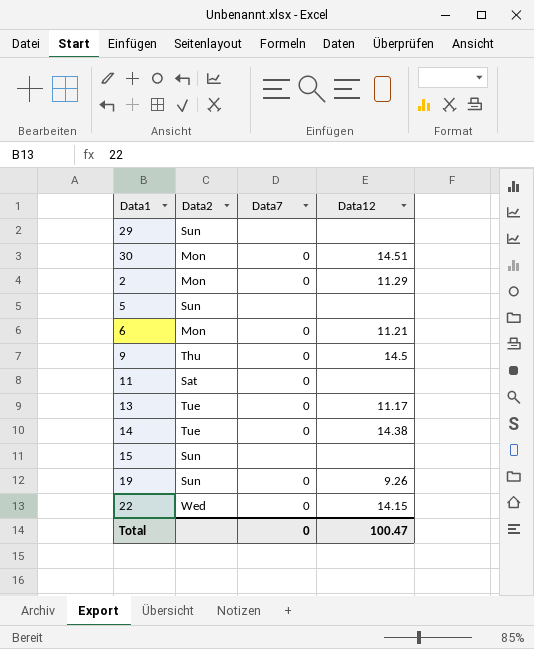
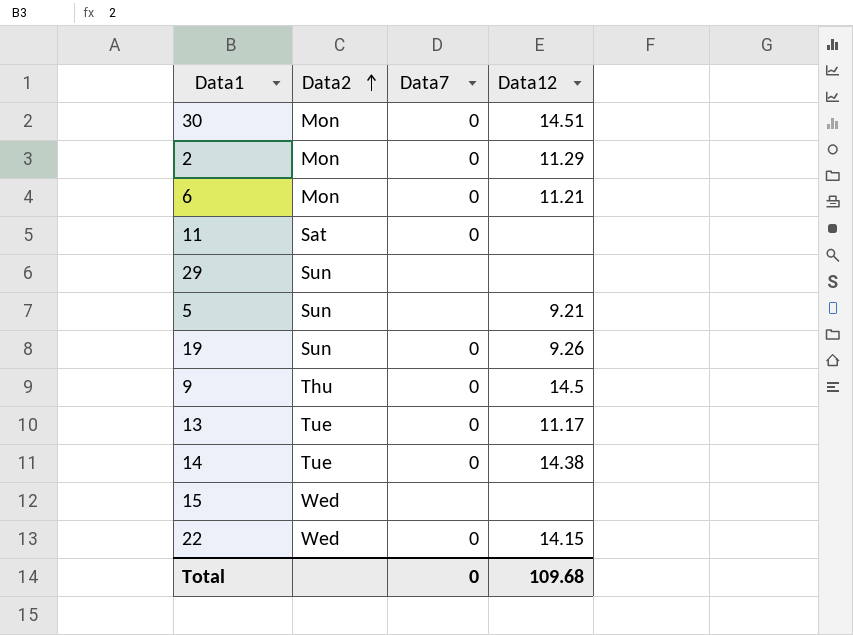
row order: none -> Data2 ascending
5 | Data12: none -> 9.21
15 | Data2: Sun -> Wed
Total | Data12: 100.47 -> 109.68

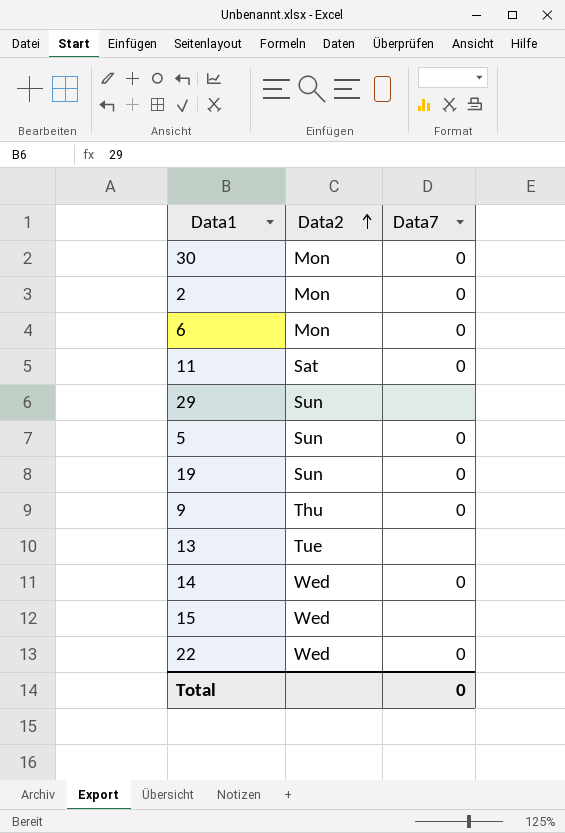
column Data12 | position: 4 -> none
5 | Data7: none -> 0
13 | Data7: 0 -> none
14 | Data2: Tue -> Wed

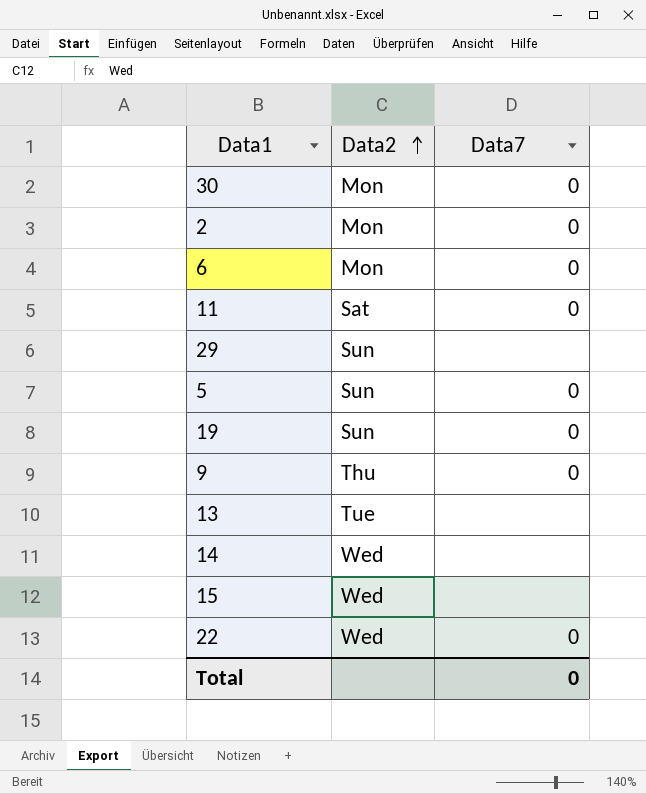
14 | Data7: 0 -> none

